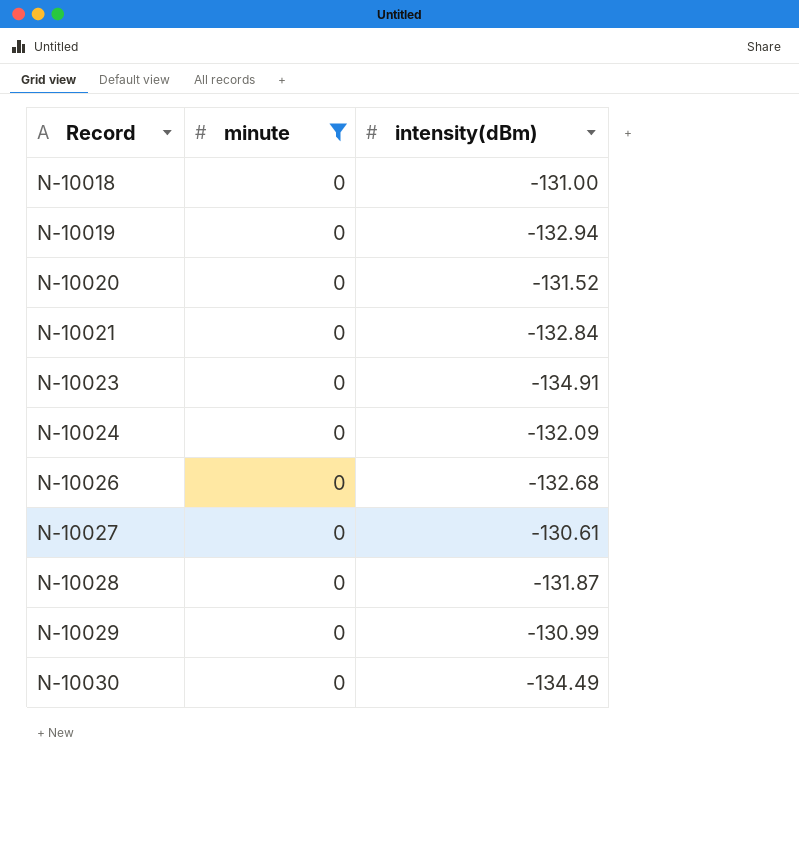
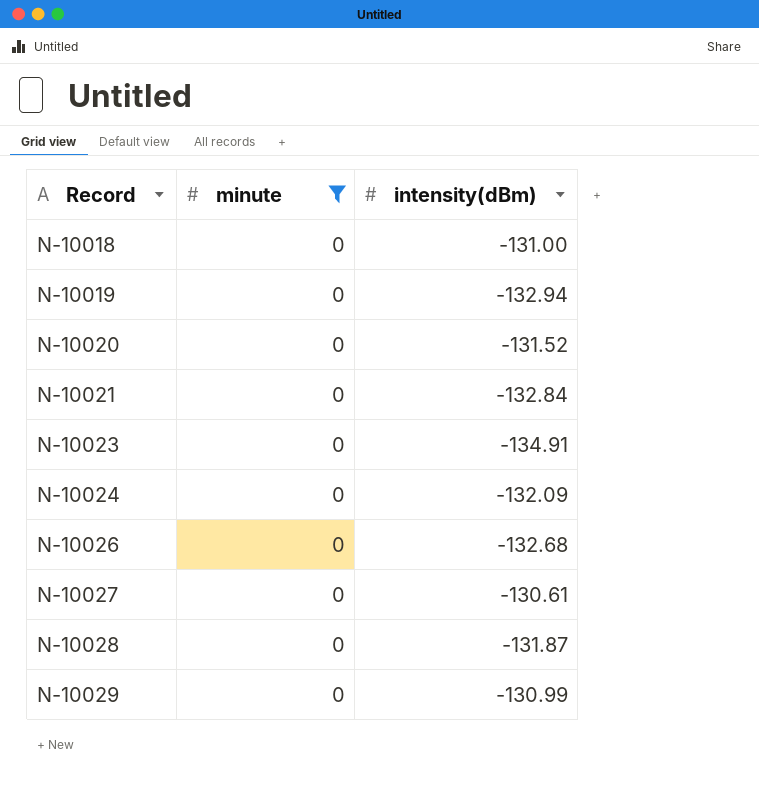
row N-10030: 0 | -134.49 -> none

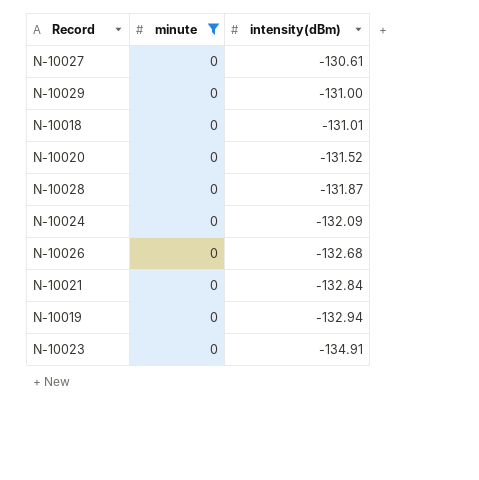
row order: Record ascending -> intensity(dBm) descending
N-10029 | intensity(dBm): -130.99 -> -131.00
N-10018 | intensity(dBm): -131.00 -> -131.01

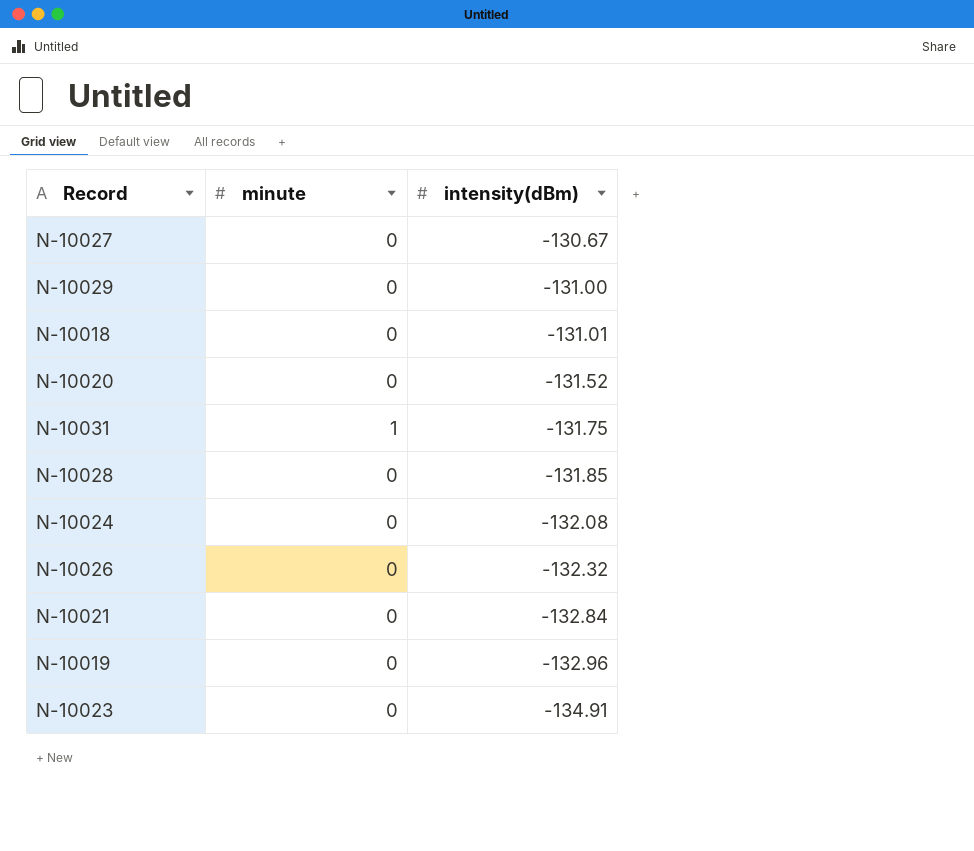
filter: minute = 0 -> none
N-10027 | intensity(dBm): -130.61 -> -130.67
N-10028 | intensity(dBm): -131.87 -> -131.85
N-10024 | intensity(dBm): -132.09 -> -132.08
N-10026 | intensity(dBm): -132.68 -> -132.32
N-10019 | intensity(dBm): -132.94 -> -132.96

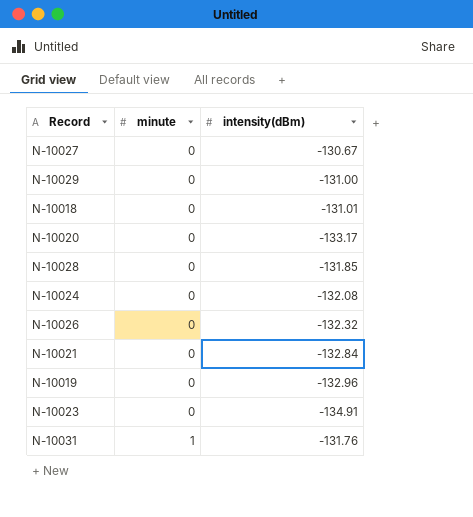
row order: intensity(dBm) descending -> minute ascending
N-10020 | intensity(dBm): -131.52 -> -133.17
N-10031 | intensity(dBm): -131.75 -> -131.76

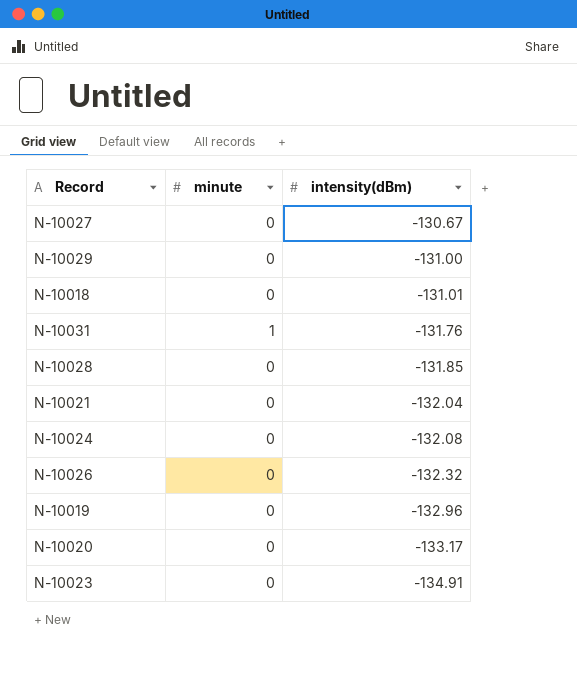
row order: minute ascending -> intensity(dBm) descending
N-10021 | intensity(dBm): -132.84 -> -132.04

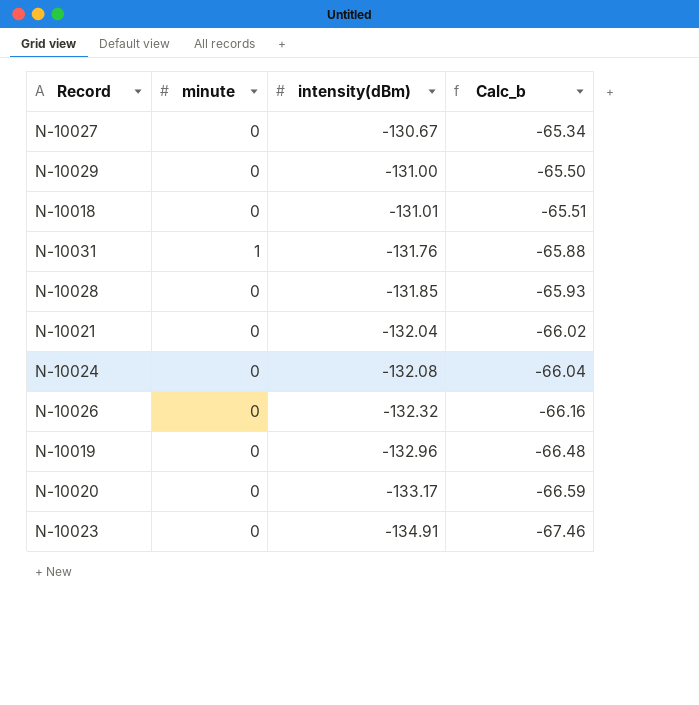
column Calc_b | formula: none -> [intensity(dBm)] * 0.5

